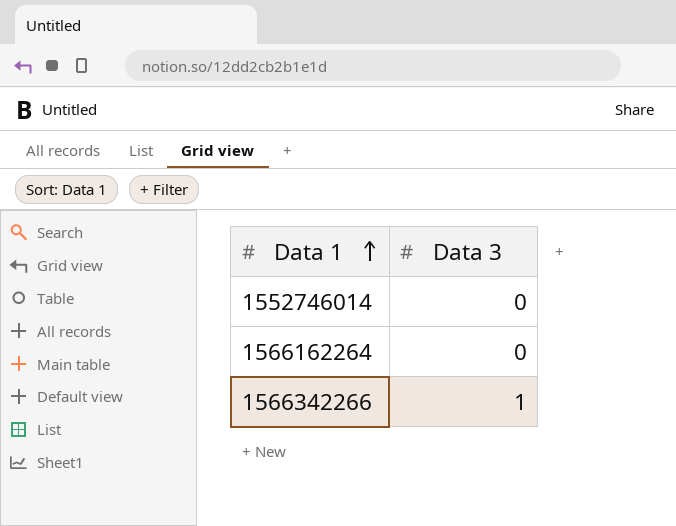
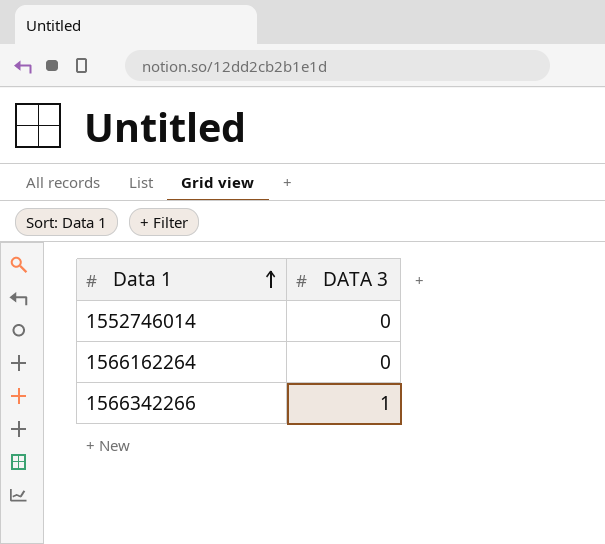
column name: Data 3 -> DATA 3

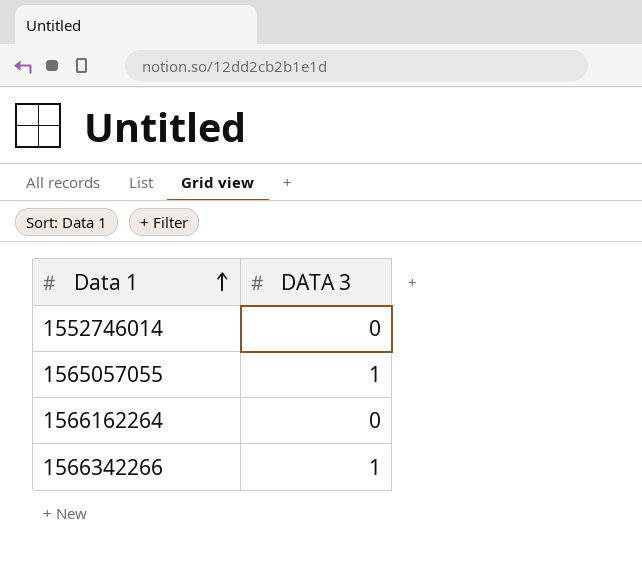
row 1565057055: none -> 1

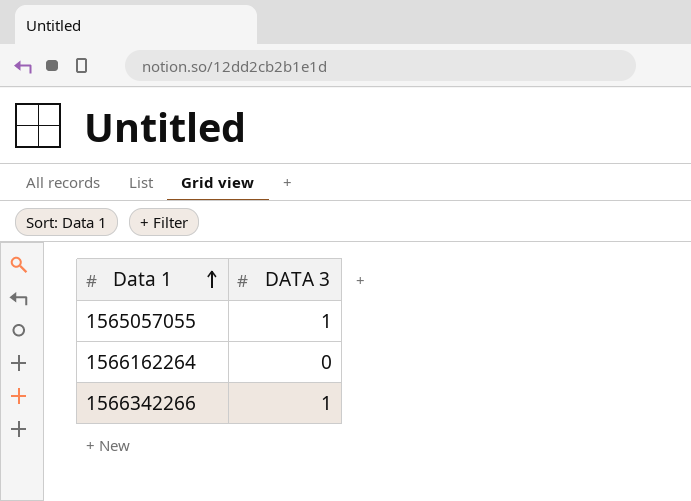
row 1552746014: 0 -> none

